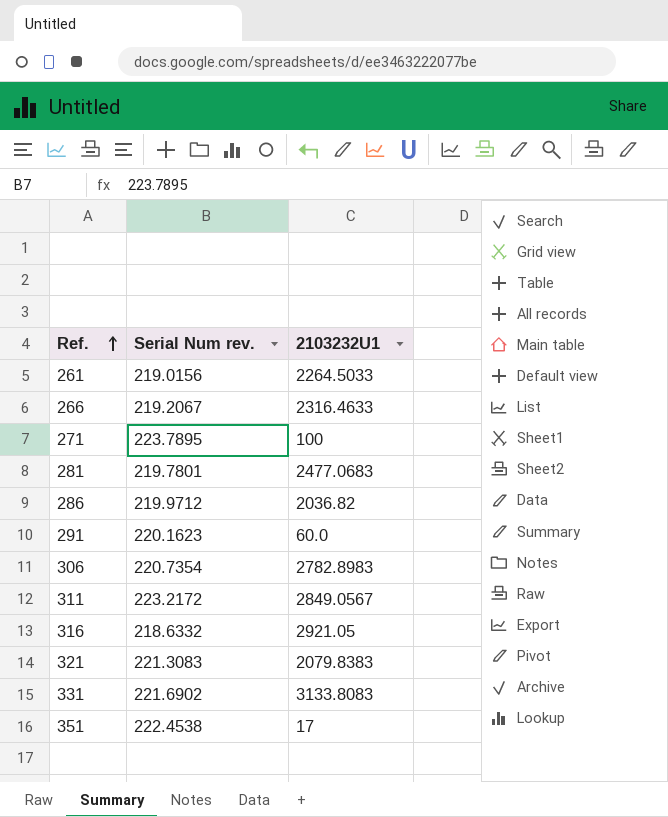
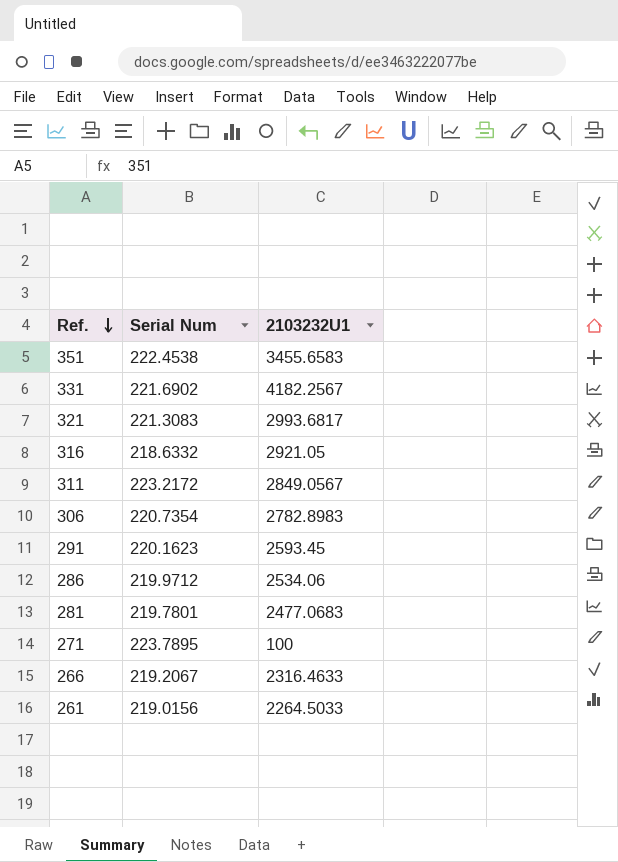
row order: Ref. ascending -> Ref. descending
column name: Serial Num rev. -> Serial Num
351 | 2103232U1: 17 -> 3455.6583
331 | 2103232U1: 3133.8083 -> 4182.2567
321 | 2103232U1: 2079.8383 -> 2993.6817
291 | 2103232U1: 60.0 -> 2593.45
286 | 2103232U1: 2036.82 -> 2534.06

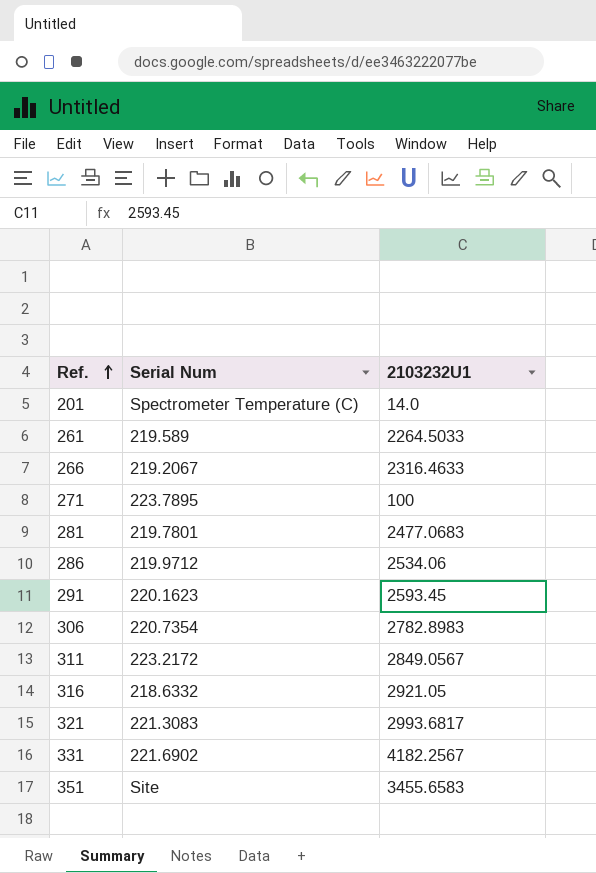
row order: Ref. descending -> Ref. ascending
row 201: none -> Spectrometer Temperature (C) | 14.0
261 | Serial Num: 219.0156 -> 219.589
351 | Serial Num: 222.4538 -> Site

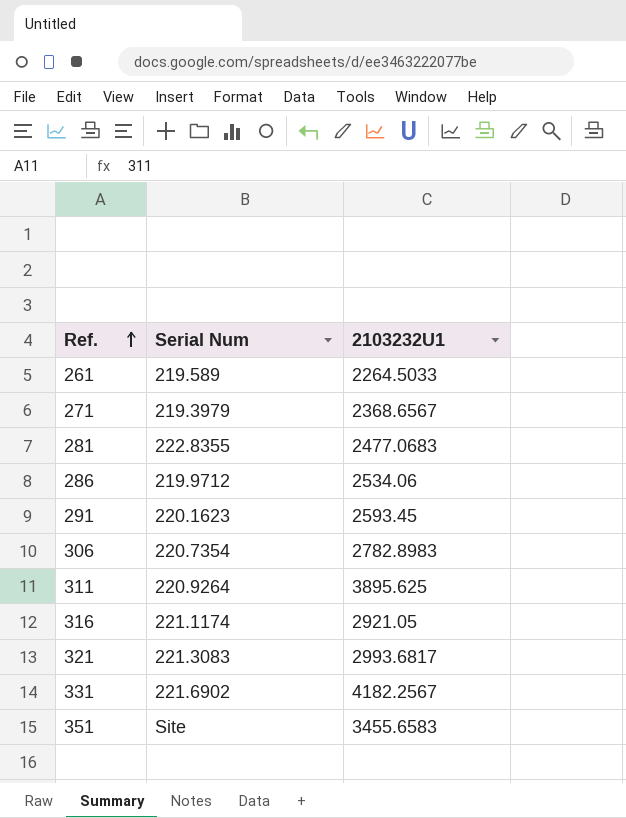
row 201: Spectrometer Temperature (C) | 14.0 -> none
row 266: 219.2067 | 2316.4633 -> none
271 | Serial Num: 223.7895 -> 219.3979
271 | 2103232U1: 100 -> 2368.6567
281 | Serial Num: 219.7801 -> 222.8355
311 | Serial Num: 223.2172 -> 220.9264
311 | 2103232U1: 2849.0567 -> 3895.625
316 | Serial Num: 218.6332 -> 221.1174

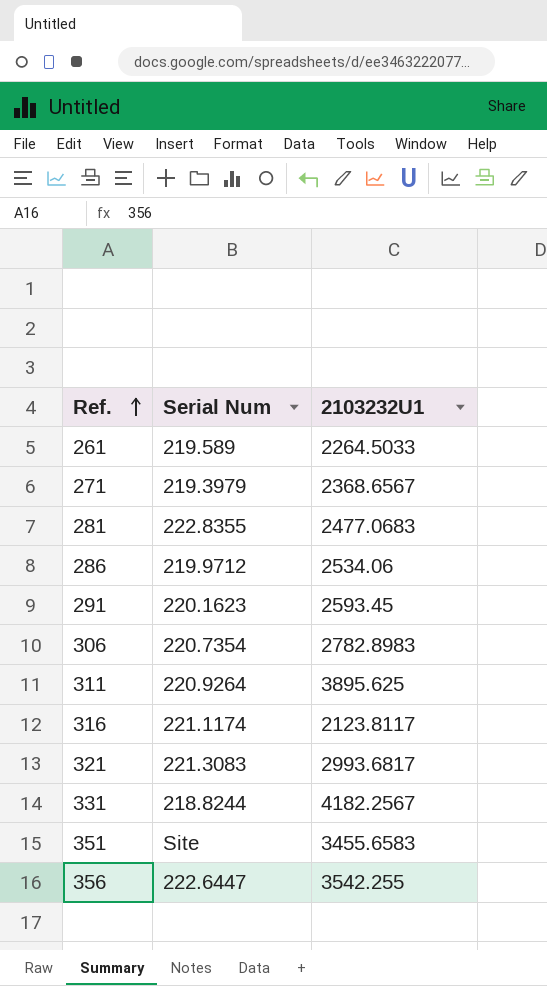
316 | 2103232U1: 2921.05 -> 2123.8117
331 | Serial Num: 221.6902 -> 218.8244
row 356: none -> 222.6447 | 3542.255

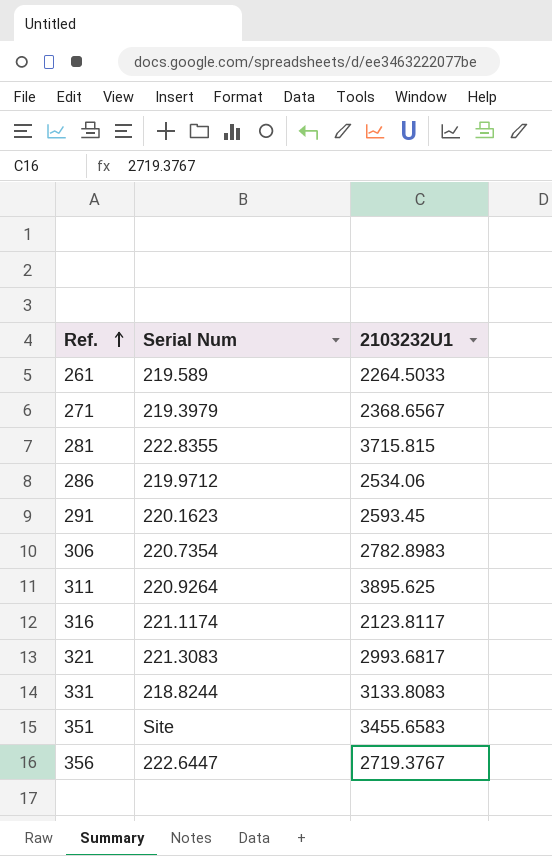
281 | 2103232U1: 2477.0683 -> 3715.815
331 | 2103232U1: 4182.2567 -> 3133.8083
356 | 2103232U1: 3542.255 -> 2719.3767

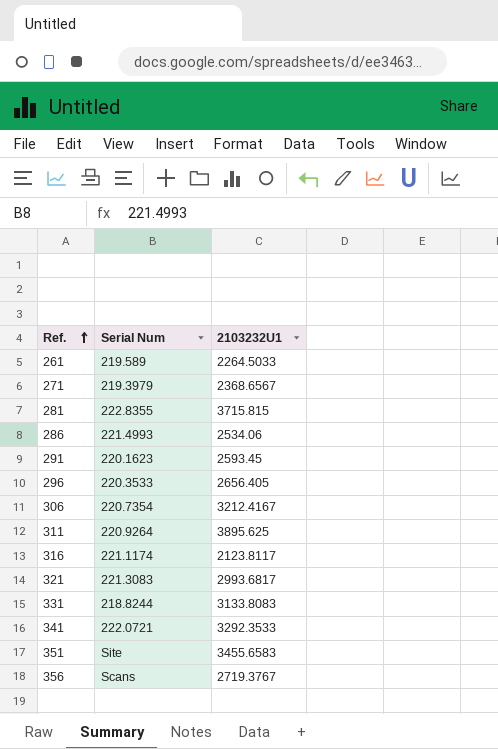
286 | Serial Num: 219.9712 -> 221.4993
row 296: none -> 220.3533 | 2656.405
306 | 2103232U1: 2782.8983 -> 3212.4167
row 341: none -> 222.0721 | 3292.3533
356 | Serial Num: 222.6447 -> Scans

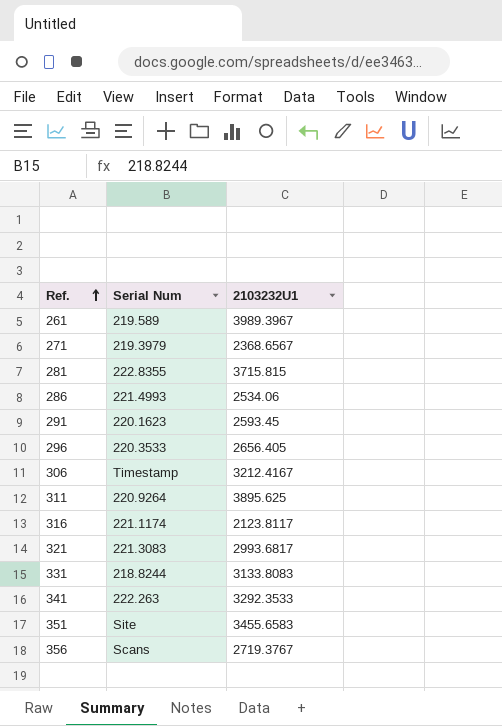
261 | 2103232U1: 2264.5033 -> 3989.3967
306 | Serial Num: 220.7354 -> Timestamp
341 | Serial Num: 222.0721 -> 222.263

